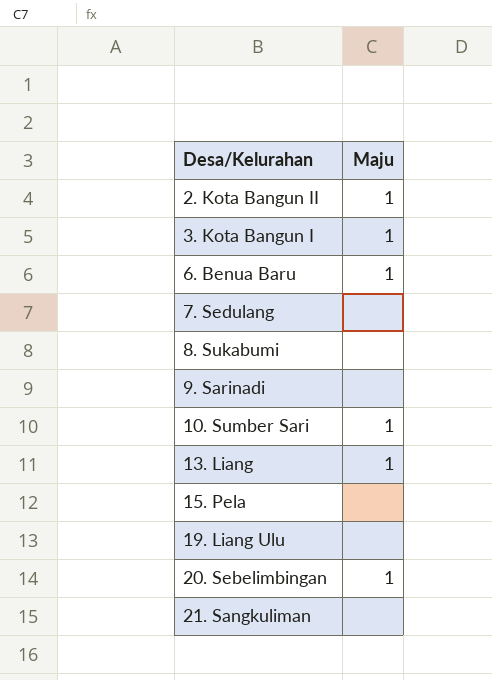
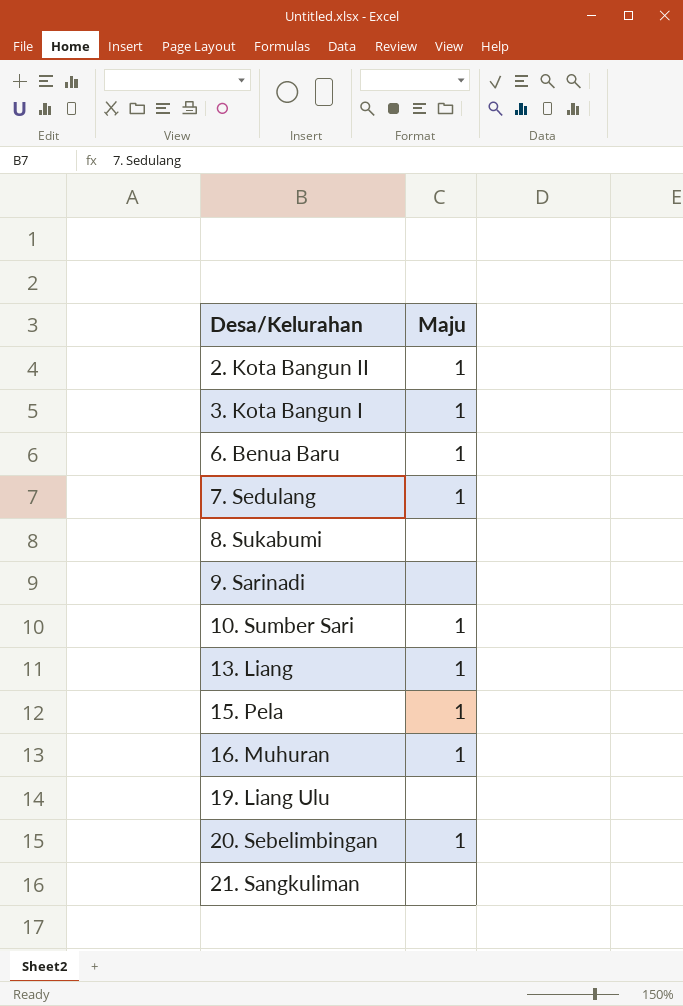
7. Sedulang | Maju: none -> 1
15. Pela | Maju: none -> 1
row 16. Muhuran: none -> 1

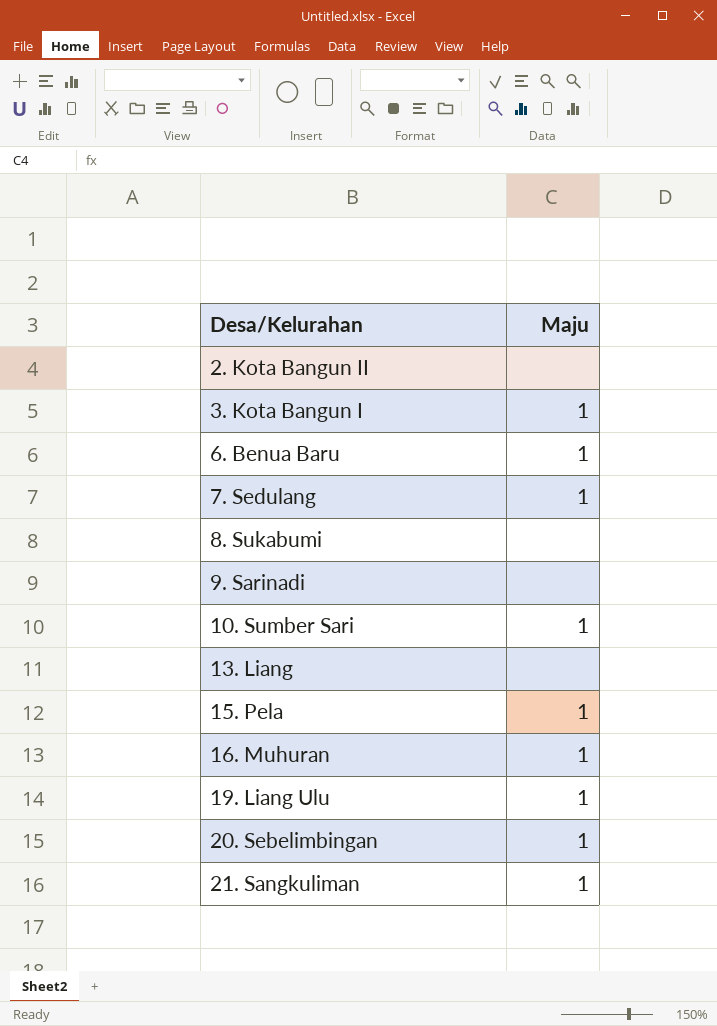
2. Kota Bangun II | Maju: 1 -> none
13. Liang | Maju: 1 -> none
19. Liang Ulu | Maju: none -> 1
21. Sangkuliman | Maju: none -> 1

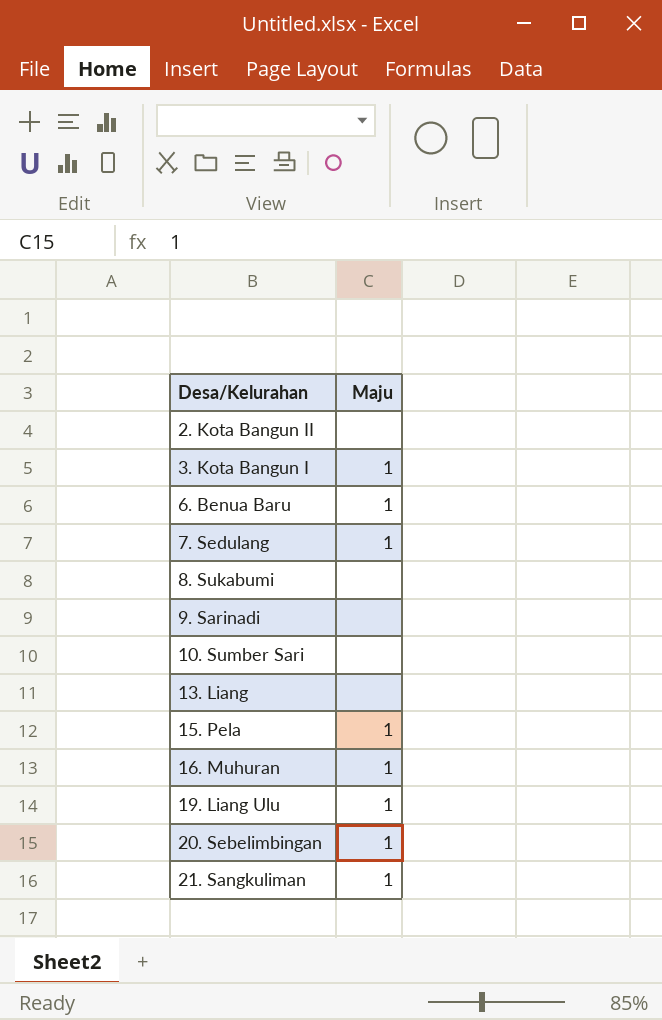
10. Sumber Sari | Maju: 1 -> none

